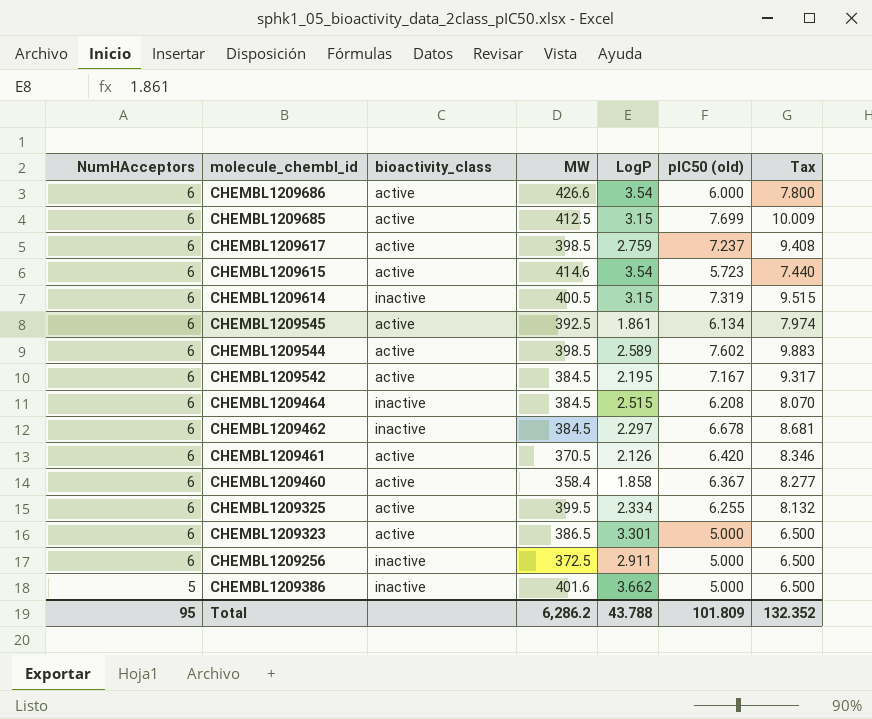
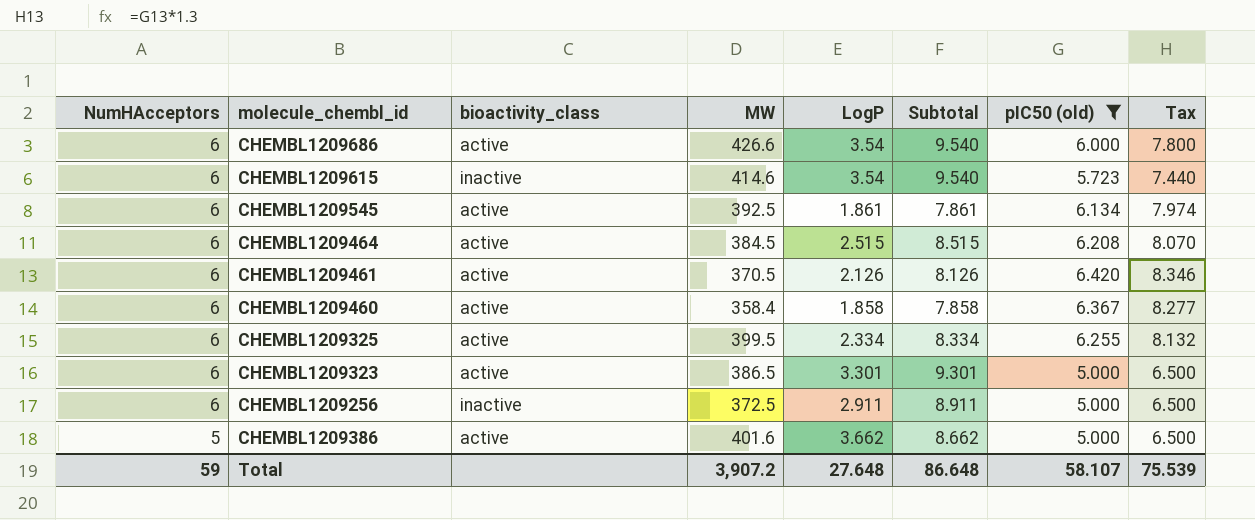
filter: none -> pIC50 (old) <= 6.420
column Subtotal | formula: none -> [NumHAcceptors] + [LogP]
CHEMBL1209615 | bioactivity_class: active -> inactive
CHEMBL1209464 | bioactivity_class: inactive -> active
CHEMBL1209386 | bioactivity_class: inactive -> active
Total | NumHAcceptors: 95 -> 59
Total | MW: 6,286.2 -> 3,907.2
Total | LogP: 43.788 -> 27.648
Total | pIC50 (old): 101.809 -> 58.107
Total | Tax: 132.352 -> 75.539

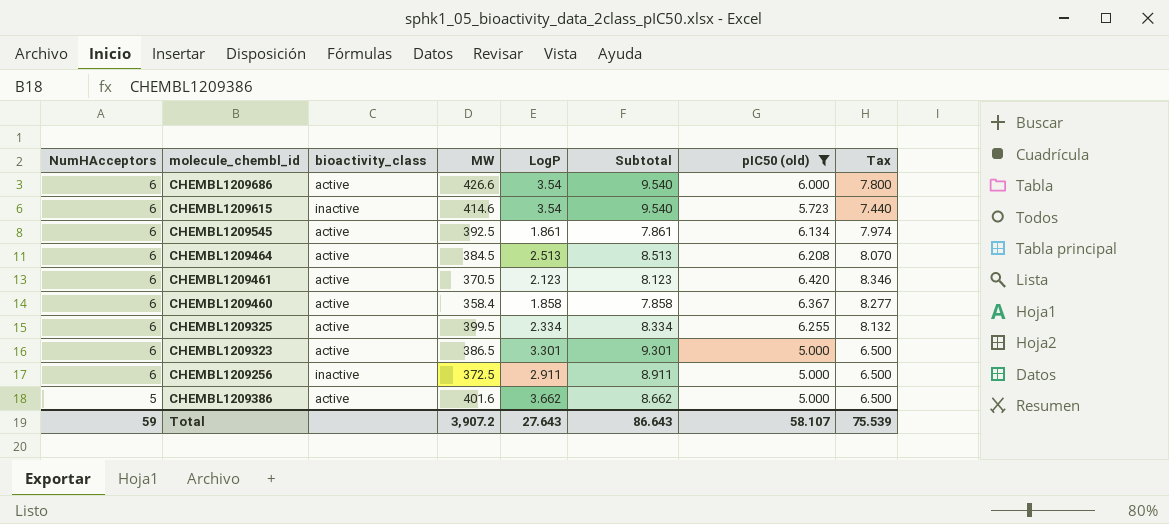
CHEMBL1209464 | LogP: 2.515 -> 2.513
CHEMBL1209464 | Subtotal: 8.515 -> 8.513
CHEMBL1209461 | LogP: 2.126 -> 2.123
CHEMBL1209461 | Subtotal: 8.126 -> 8.123
Total | LogP: 27.648 -> 27.643
Total | Subtotal: 86.648 -> 86.643

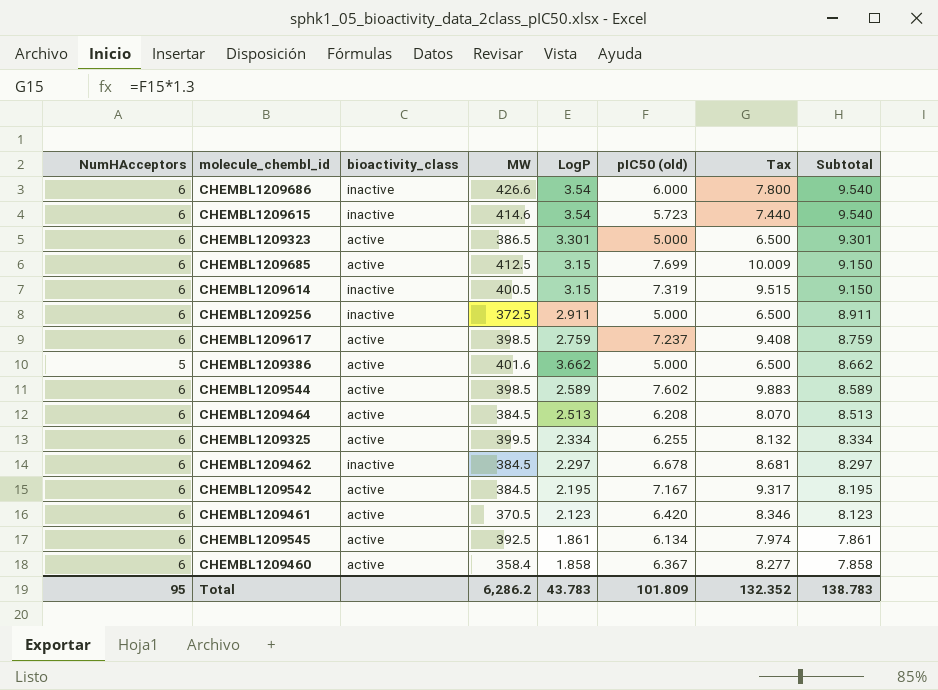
filter: pIC50 (old) <= 6.420 -> none
row order: NumHAcceptors descending -> Subtotal descending
column Subtotal | position: 6 -> 8
CHEMBL1209686 | bioactivity_class: active -> inactive
Total | NumHAcceptors: 59 -> 95
Total | MW: 3,907.2 -> 6,286.2
Total | LogP: 27.643 -> 43.783
Total | pIC50 (old): 58.107 -> 101.809
Total | Tax: 75.539 -> 132.352
Total | Subtotal: 86.643 -> 138.783

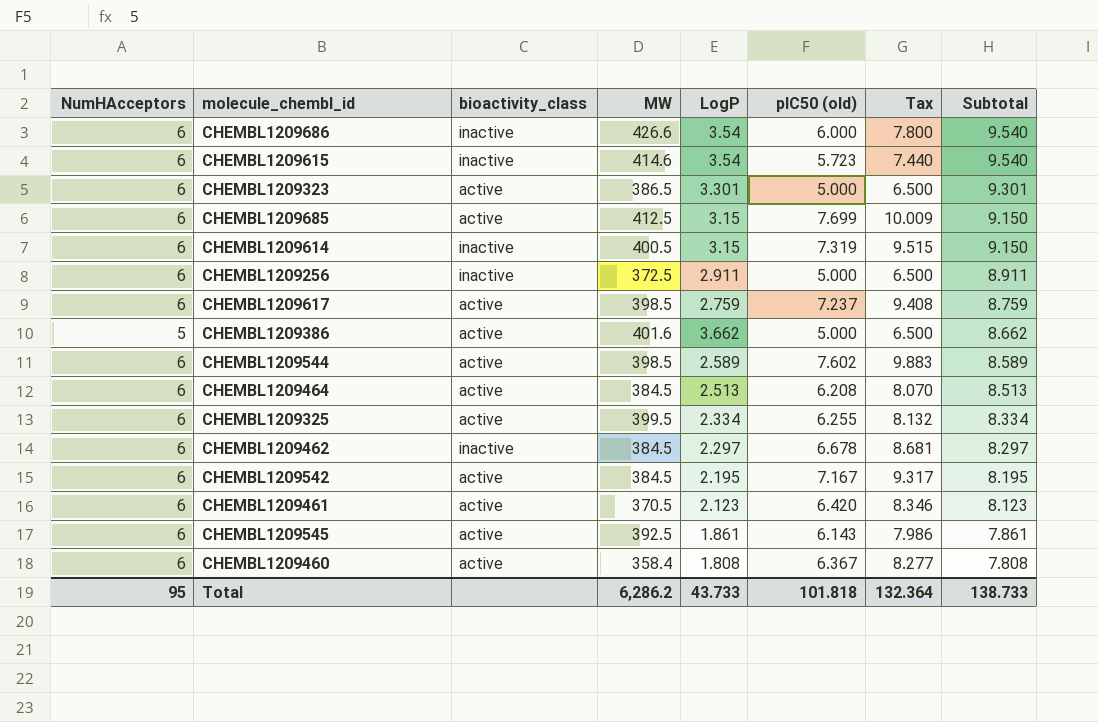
CHEMBL1209545 | pIC50 (old): 6.134 -> 6.143
CHEMBL1209545 | Tax: 7.974 -> 7.986
CHEMBL1209460 | LogP: 1.858 -> 1.808
CHEMBL1209460 | Subtotal: 7.858 -> 7.808
Total | LogP: 43.783 -> 43.733
Total | pIC50 (old): 101.809 -> 101.818
Total | Tax: 132.352 -> 132.364
Total | Subtotal: 138.783 -> 138.733

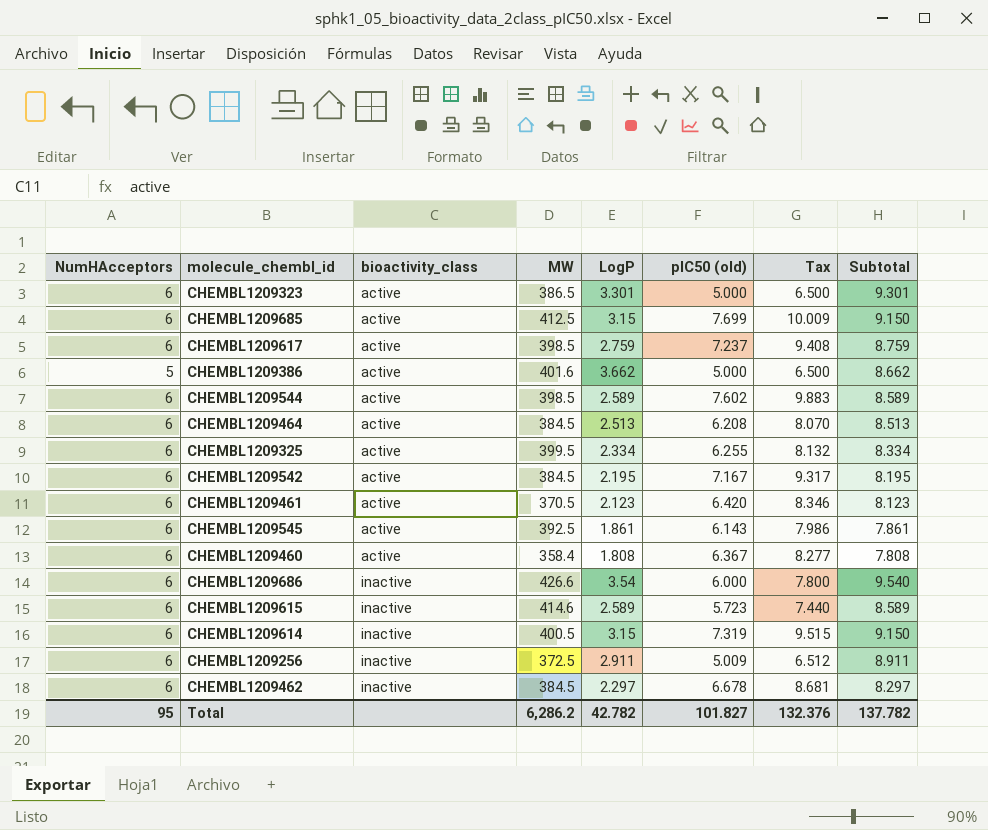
row order: Subtotal descending -> bioactivity_class ascending
CHEMBL1209615 | LogP: 3.54 -> 2.589
CHEMBL1209615 | Subtotal: 9.540 -> 8.589
CHEMBL1209256 | pIC50 (old): 5.000 -> 5.009
CHEMBL1209256 | Tax: 6.500 -> 6.512
Total | LogP: 43.733 -> 42.782
Total | pIC50 (old): 101.818 -> 101.827
Total | Tax: 132.364 -> 132.376
Total | Subtotal: 138.733 -> 137.782

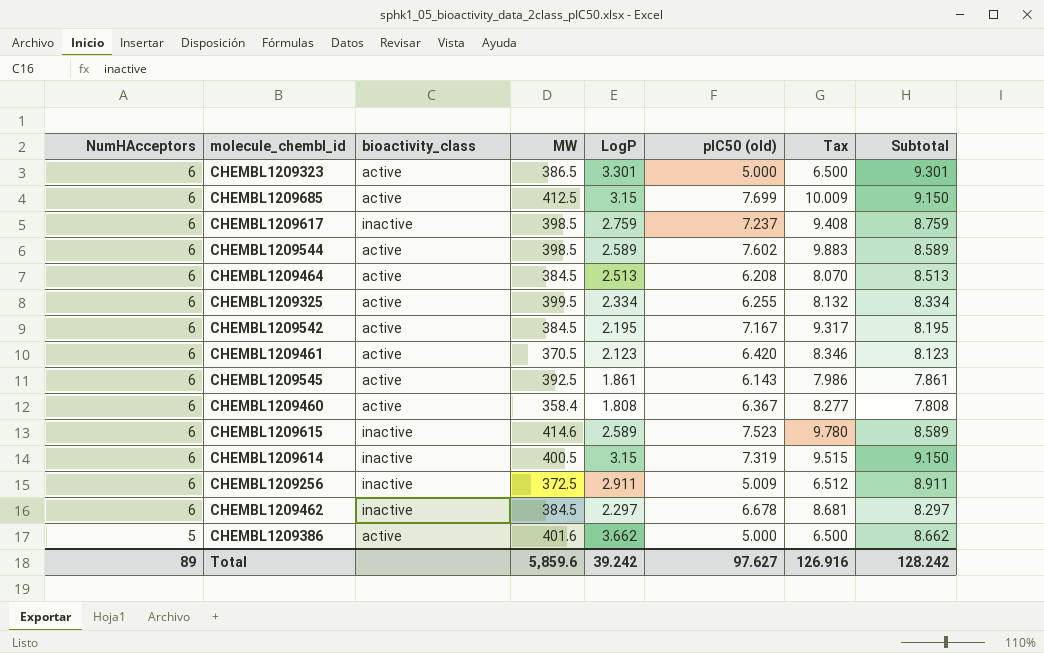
row order: bioactivity_class ascending -> NumHAcceptors descending
row CHEMBL1209686: 6 | inactive | 426.6 | 3.54 | 6.000 | 7.800 | 9.540 -> none
CHEMBL1209617 | bioactivity_class: active -> inactive
CHEMBL1209615 | pIC50 (old): 5.723 -> 7.523
CHEMBL1209615 | Tax: 7.440 -> 9.780
Total | NumHAcceptors: 95 -> 89
Total | MW: 6,286.2 -> 5,859.6
Total | LogP: 42.782 -> 39.242
Total | pIC50 (old): 101.827 -> 97.627
Total | Tax: 132.376 -> 126.916
Total | Subtotal: 137.782 -> 128.242

